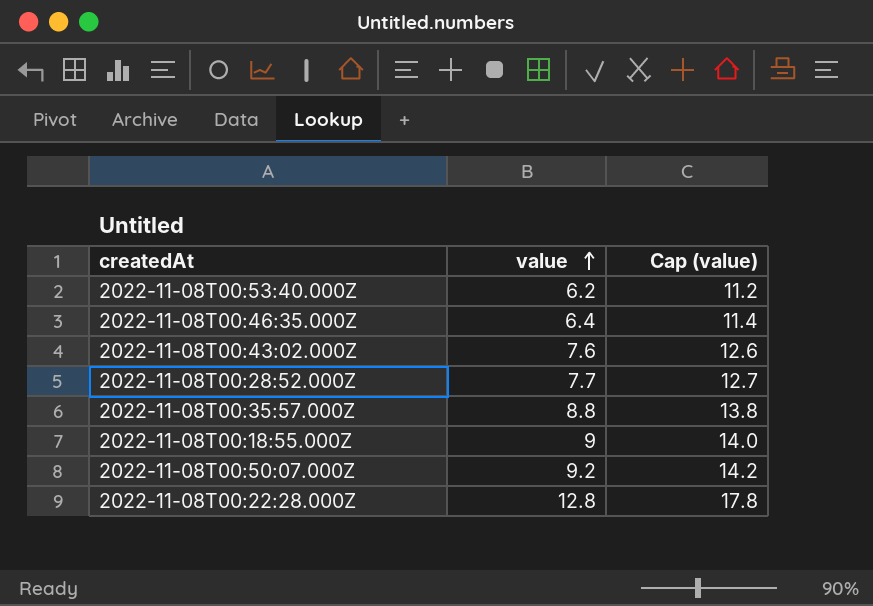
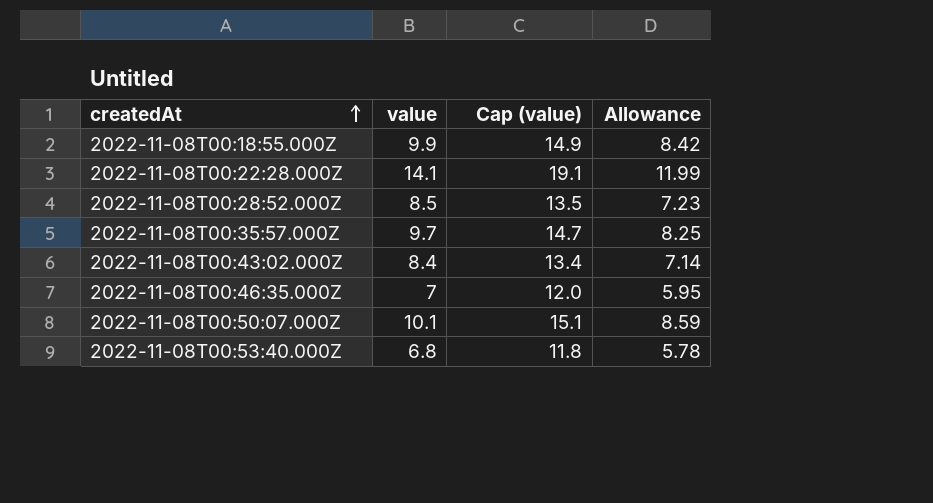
row order: value ascending -> createdAt ascending
column Allowance | formula: none -> [value] * 0.85
2022-11-08T00:18:55.000Z | value: 9 -> 9.9
2022-11-08T00:18:55.000Z | Cap (value): 14.0 -> 14.9
2022-11-08T00:22:28.000Z | value: 12.8 -> 14.1
2022-11-08T00:22:28.000Z | Cap (value): 17.8 -> 19.1
2022-11-08T00:28:52.000Z | value: 7.7 -> 8.5
2022-11-08T00:28:52.000Z | Cap (value): 12.7 -> 13.5
2022-11-08T00:35:57.000Z | value: 8.8 -> 9.7
2022-11-08T00:35:57.000Z | Cap (value): 13.8 -> 14.7
2022-11-08T00:43:02.000Z | value: 7.6 -> 8.4
2022-11-08T00:43:02.000Z | Cap (value): 12.6 -> 13.4
2022-11-08T00:46:35.000Z | value: 6.4 -> 7
2022-11-08T00:46:35.000Z | Cap (value): 11.4 -> 12.0
2022-11-08T00:50:07.000Z | value: 9.2 -> 10.1
2022-11-08T00:50:07.000Z | Cap (value): 14.2 -> 15.1
2022-11-08T00:53:40.000Z | value: 6.2 -> 6.8
2022-11-08T00:53:40.000Z | Cap (value): 11.2 -> 11.8

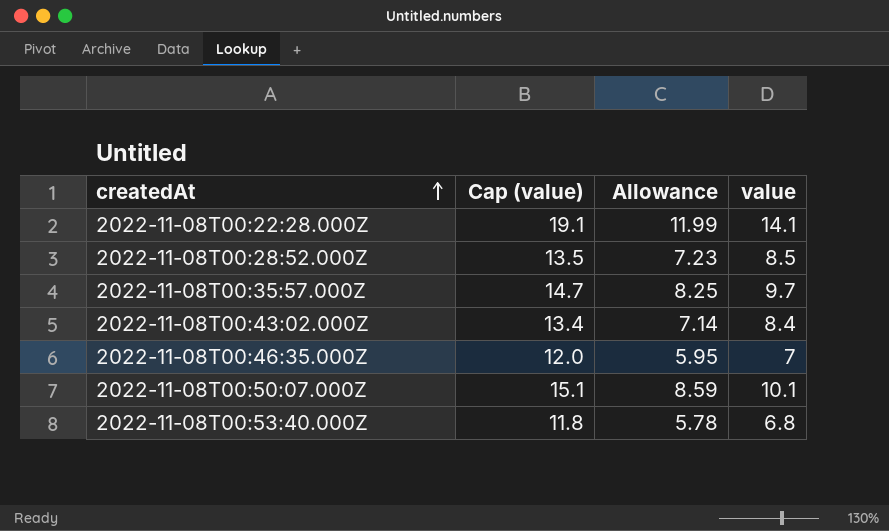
column value | position: 2 -> 4
row 2022-11-08T00:18:55.000Z: 9.9 | 14.9 | 8.42 -> none

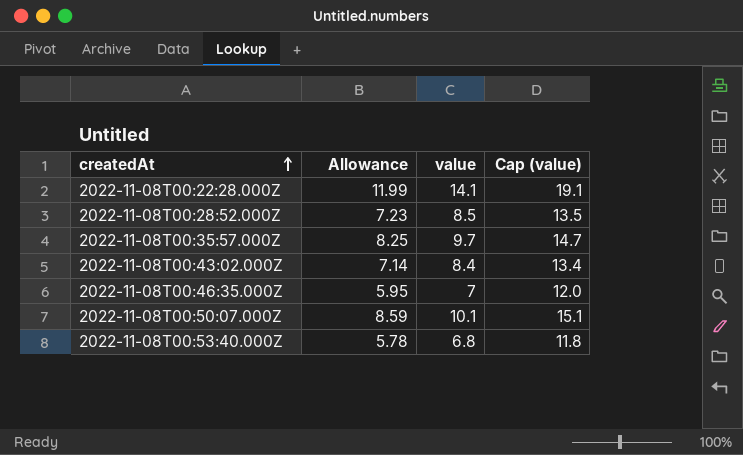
column Cap (value) | position: 2 -> 4

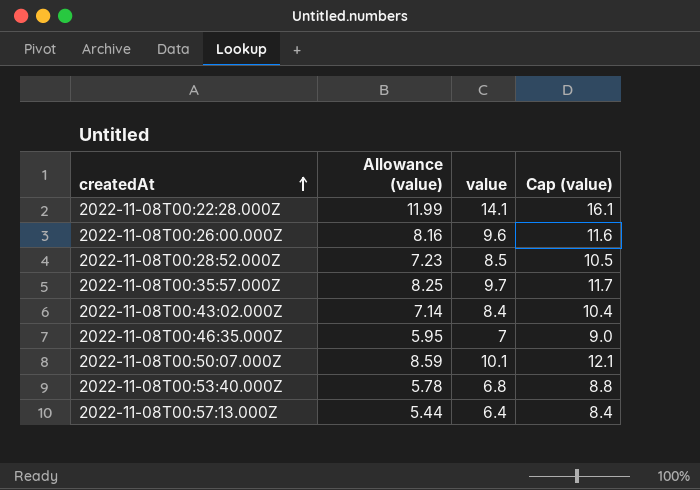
column name: Allowance -> Allowance (value)
column Cap (value) | formula: [value] + 5 -> [value] + 2
row 2022-11-08T00:26:00.000Z: none -> 8.16 | 9.6 | 11.6
row 2022-11-08T00:57:13.000Z: none -> 5.44 | 6.4 | 8.4

